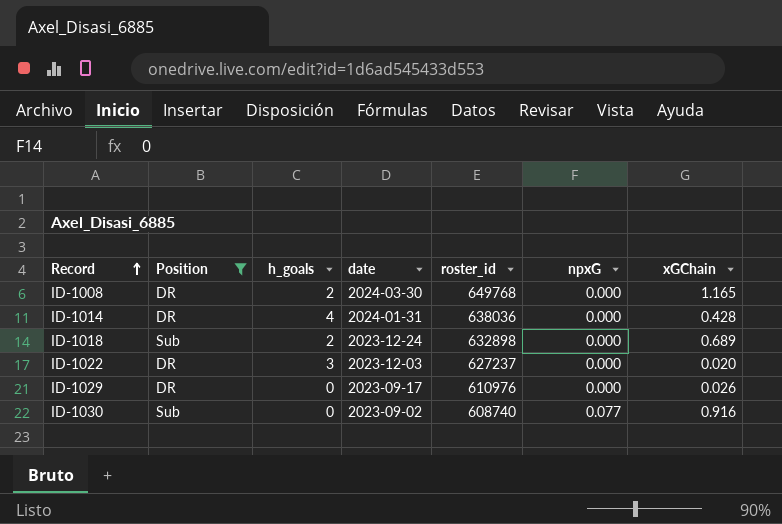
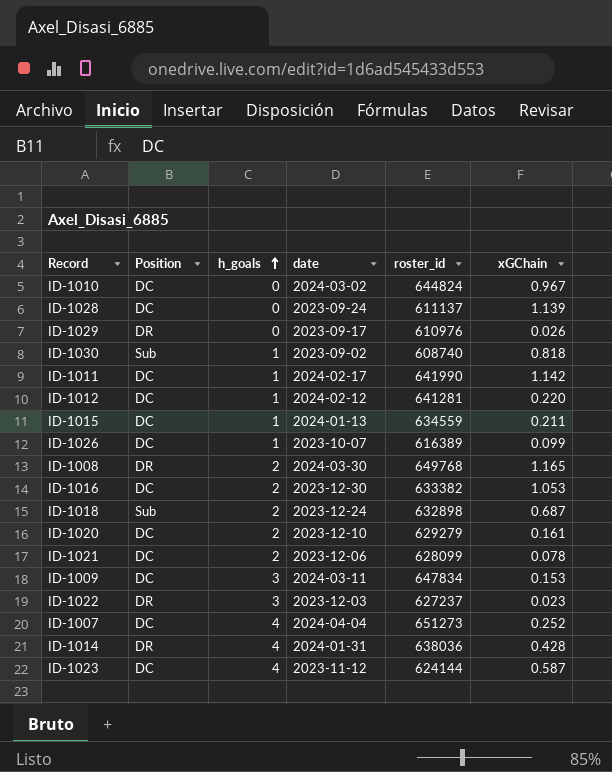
filter: Position != DC -> none
row order: Record ascending -> h_goals ascending
column npxG | position: 6 -> none
ID-1030 | h_goals: 0 -> 1
ID-1030 | xGChain: 0.916 -> 0.818
ID-1018 | xGChain: 0.689 -> 0.687
ID-1022 | xGChain: 0.020 -> 0.023

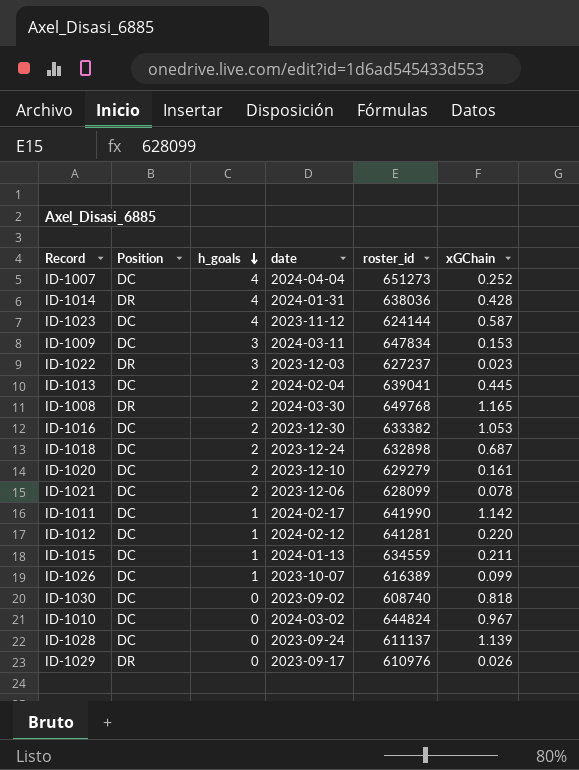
row order: h_goals ascending -> h_goals descending
row ID-1013: none -> DC | 2 | 2024-02-04 | 639041 | 0.445
ID-1018 | Position: Sub -> DC
ID-1030 | Position: Sub -> DC
ID-1030 | h_goals: 1 -> 0

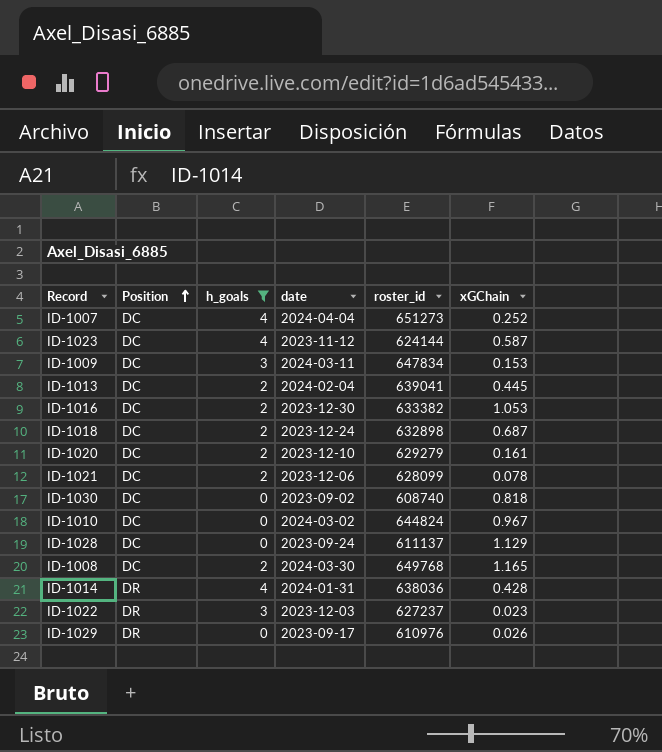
filter: none -> h_goals != 1
row order: h_goals descending -> Position ascending
ID-1028 | xGChain: 1.139 -> 1.129
ID-1008 | Position: DR -> DC

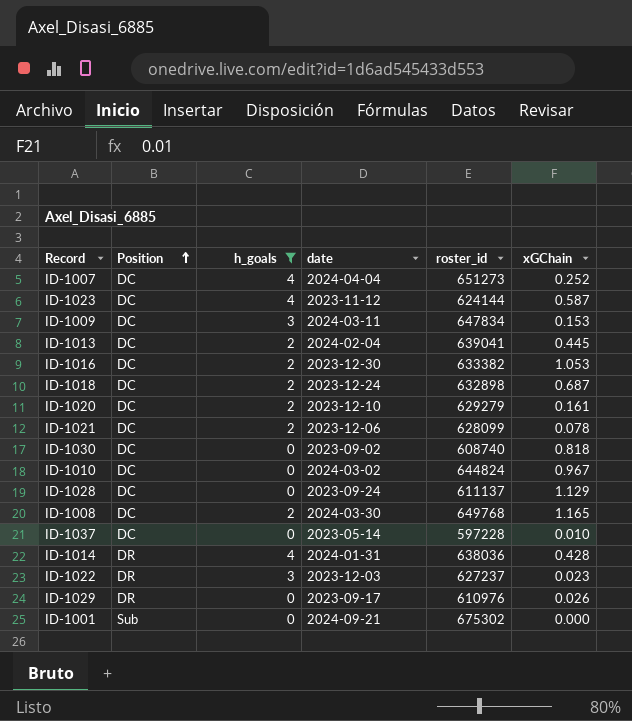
row ID-1037: none -> DC | 0 | 2023-05-14 | 597228 | 0.010
row ID-1001: none -> Sub | 0 | 2024-09-21 | 675302 | 0.000

